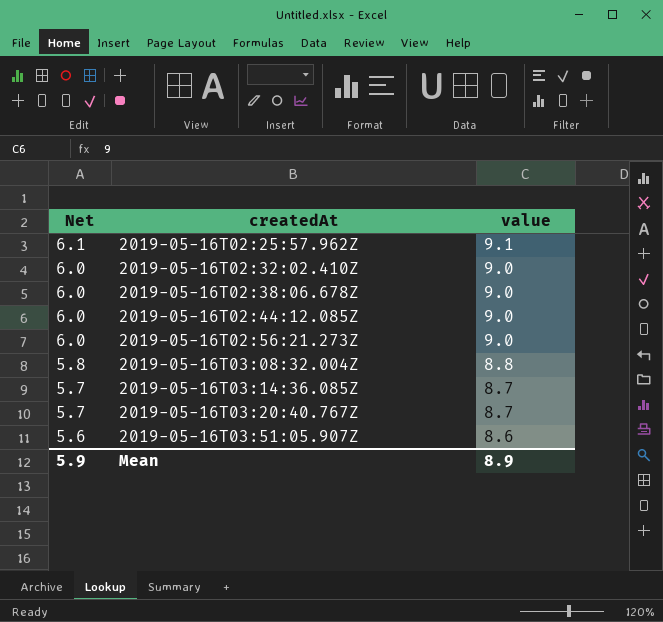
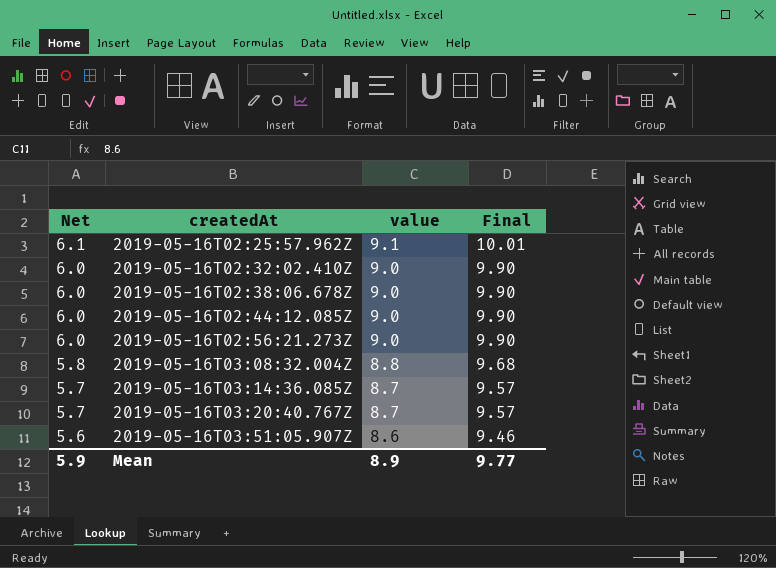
column Final | formula: none -> [value] * 1.1

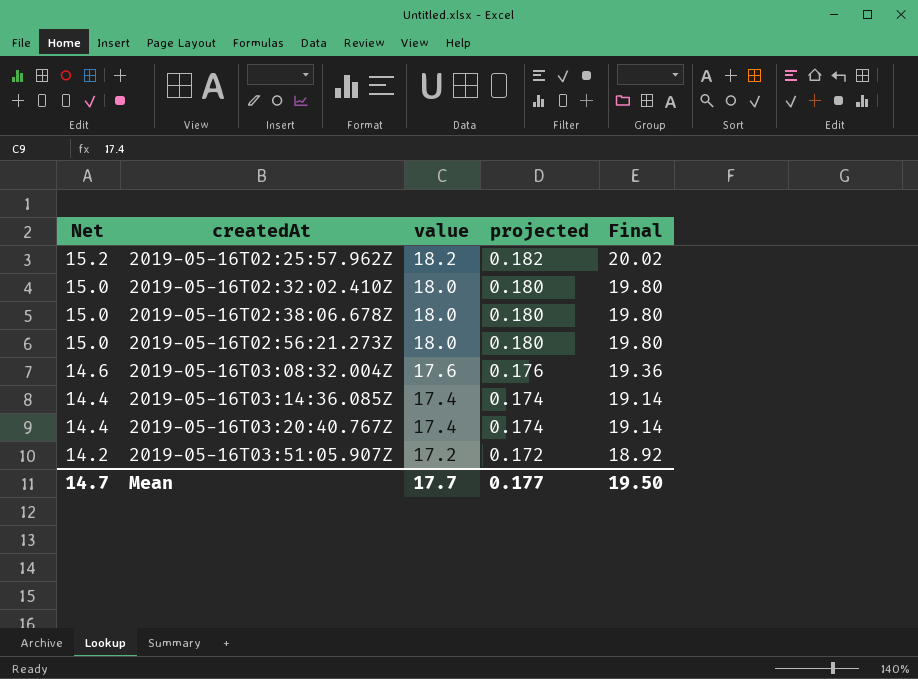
column projected | formula: none -> [value] * 0.01
row 2019-05-16T02:44:12.085Z: 6.0 | 9.0 | 9.90 -> none
2019-05-16T02:25:57.962Z | Net: 6.1 -> 15.2
2019-05-16T02:25:57.962Z | value: 9.1 -> 18.2
2019-05-16T02:25:57.962Z | Final: 10.01 -> 20.02
2019-05-16T02:32:02.410Z | Net: 6.0 -> 15.0
2019-05-16T02:32:02.410Z | value: 9.0 -> 18.0
2019-05-16T02:32:02.410Z | Final: 9.90 -> 19.80
2019-05-16T02:38:06.678Z | Net: 6.0 -> 15.0
2019-05-16T02:38:06.678Z | value: 9.0 -> 18.0
2019-05-16T02:38:06.678Z | Final: 9.90 -> 19.80
2019-05-16T02:56:21.273Z | Net: 6.0 -> 15.0
2019-05-16T02:56:21.273Z | value: 9.0 -> 18.0
2019-05-16T02:56:21.273Z | Final: 9.90 -> 19.80
2019-05-16T03:08:32.004Z | Net: 5.8 -> 14.6
2019-05-16T03:08:32.004Z | value: 8.8 -> 17.6
2019-05-16T03:08:32.004Z | Final: 9.68 -> 19.36
2019-05-16T03:14:36.085Z | Net: 5.7 -> 14.4
2019-05-16T03:14:36.085Z | value: 8.7 -> 17.4
2019-05-16T03:14:36.085Z | Final: 9.57 -> 19.14
2019-05-16T03:20:40.767Z | Net: 5.7 -> 14.4
2019-05-16T03:20:40.767Z | value: 8.7 -> 17.4
2019-05-16T03:20:40.767Z | Final: 9.57 -> 19.14
2019-05-16T03:51:05.907Z | Net: 5.6 -> 14.2
2019-05-16T03:51:05.907Z | value: 8.6 -> 17.2
2019-05-16T03:51:05.907Z | Final: 9.46 -> 18.92
Mean | Net: 5.9 -> 14.7
Mean | value: 8.9 -> 17.7
Mean | Final: 9.77 -> 19.50

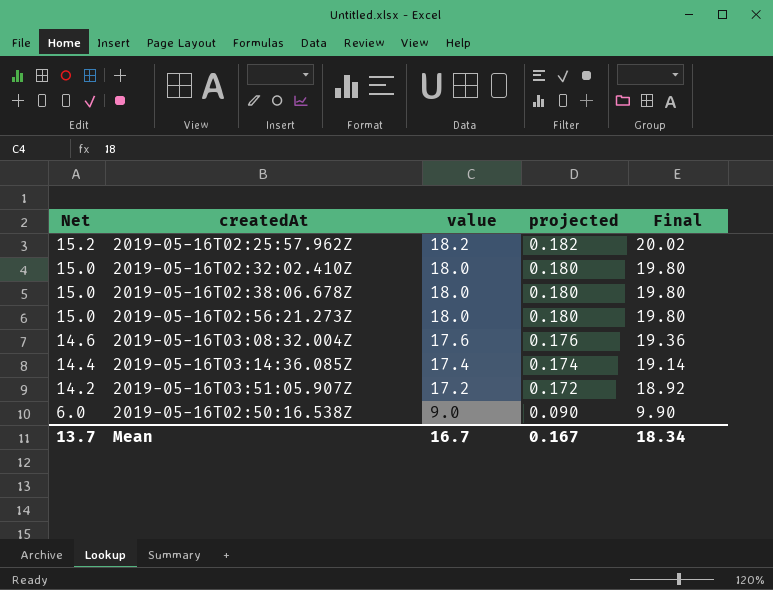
row 2019-05-16T03:20:40.767Z: 14.4 | 17.4 | 0.174 | 19.14 -> none
row 2019-05-16T02:50:16.538Z: none -> 6.0 | 9.0 | 0.090 | 9.90
Mean | Net: 14.7 -> 13.7
Mean | value: 17.7 -> 16.7
Mean | projected: 0.177 -> 0.167
Mean | Final: 19.50 -> 18.34

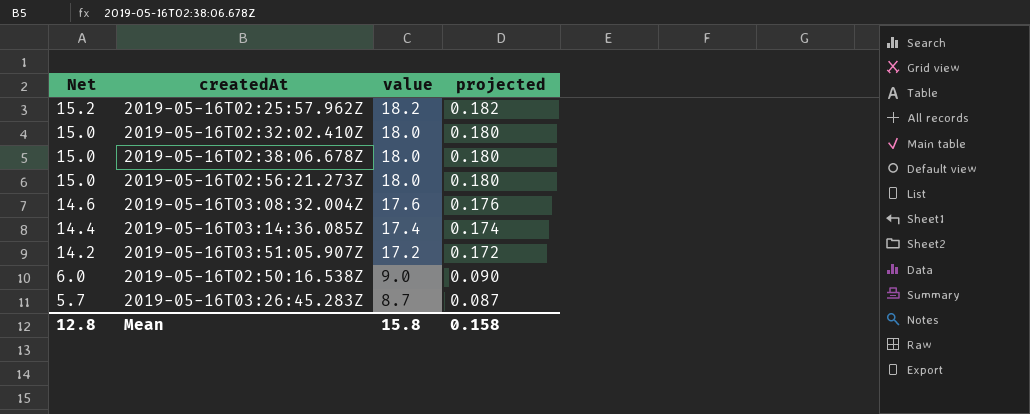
column Final | formula: [value] * 1.1 -> none
row 2019-05-16T03:26:45.283Z: none -> 5.7 | 8.7 | 0.087
Mean | Net: 13.7 -> 12.8
Mean | value: 16.7 -> 15.8
Mean | projected: 0.167 -> 0.158

